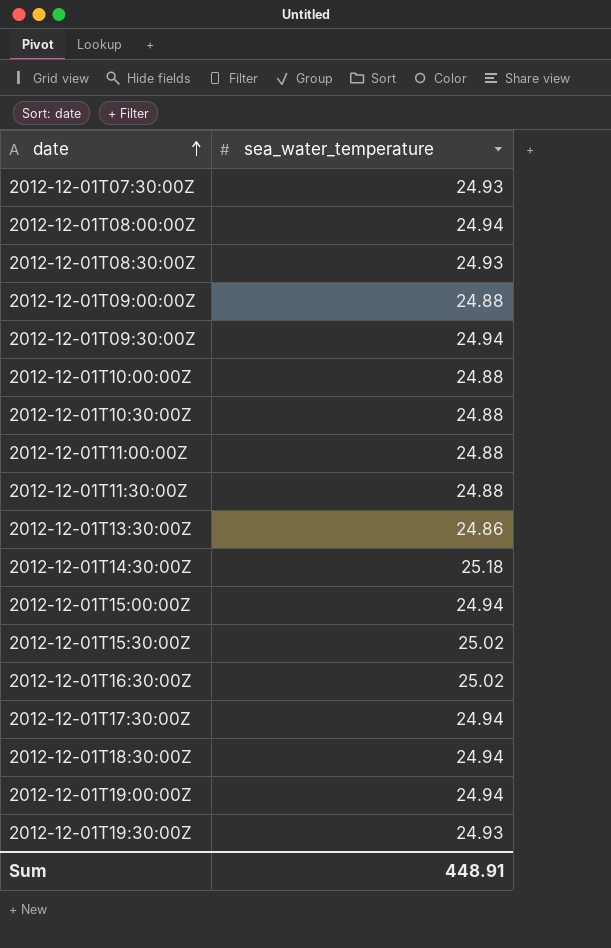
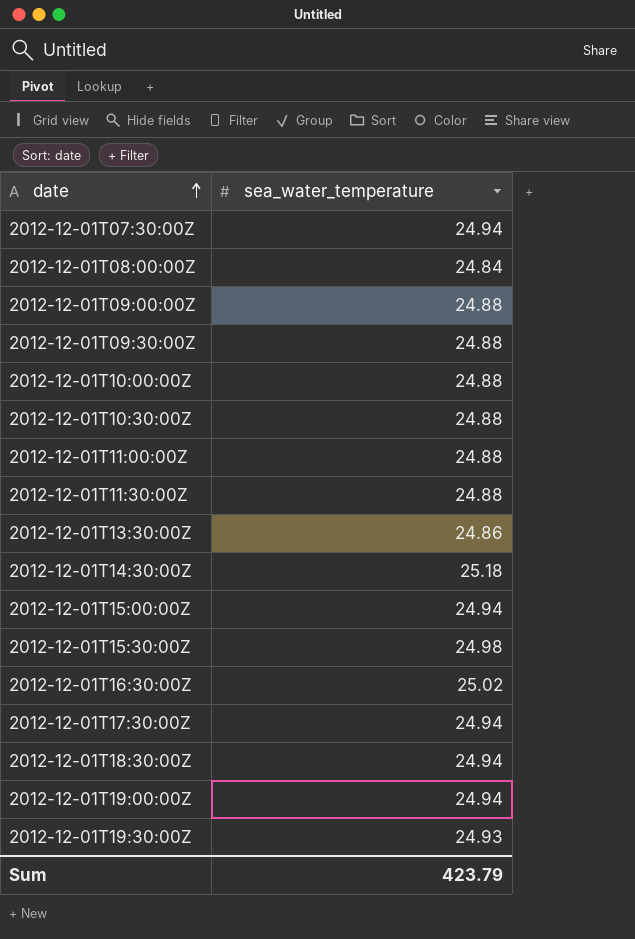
row 2012-12-01T08:30:00Z: 24.93 -> none
2012-12-01T07:30:00Z | sea_water_temperature: 24.93 -> 24.94
2012-12-01T08:00:00Z | sea_water_temperature: 24.94 -> 24.84
2012-12-01T09:30:00Z | sea_water_temperature: 24.94 -> 24.88
2012-12-01T15:30:00Z | sea_water_temperature: 25.02 -> 24.98
Sum | sea_water_temperature: 448.91 -> 423.79

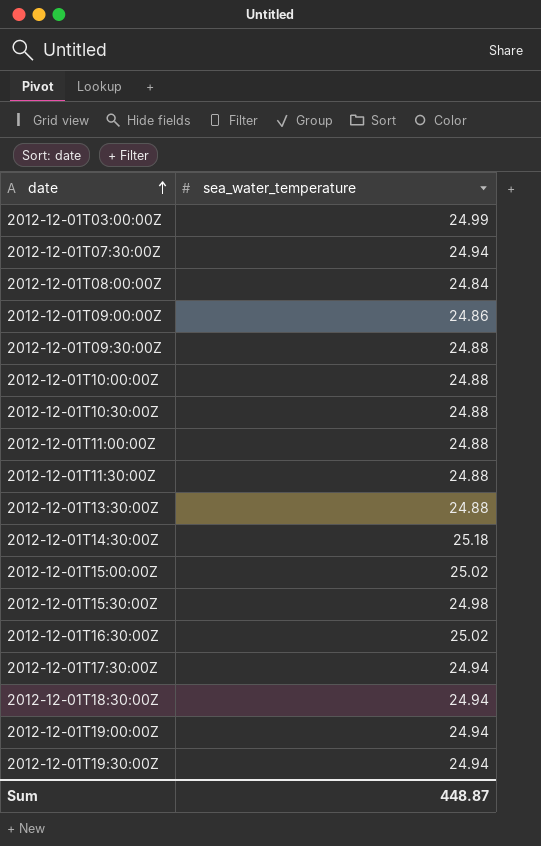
row 2012-12-01T03:00:00Z: none -> 24.99
2012-12-01T09:00:00Z | sea_water_temperature: 24.88 -> 24.86
2012-12-01T13:30:00Z | sea_water_temperature: 24.86 -> 24.88
2012-12-01T15:00:00Z | sea_water_temperature: 24.94 -> 25.02
2012-12-01T19:30:00Z | sea_water_temperature: 24.93 -> 24.94
Sum | sea_water_temperature: 423.79 -> 448.87

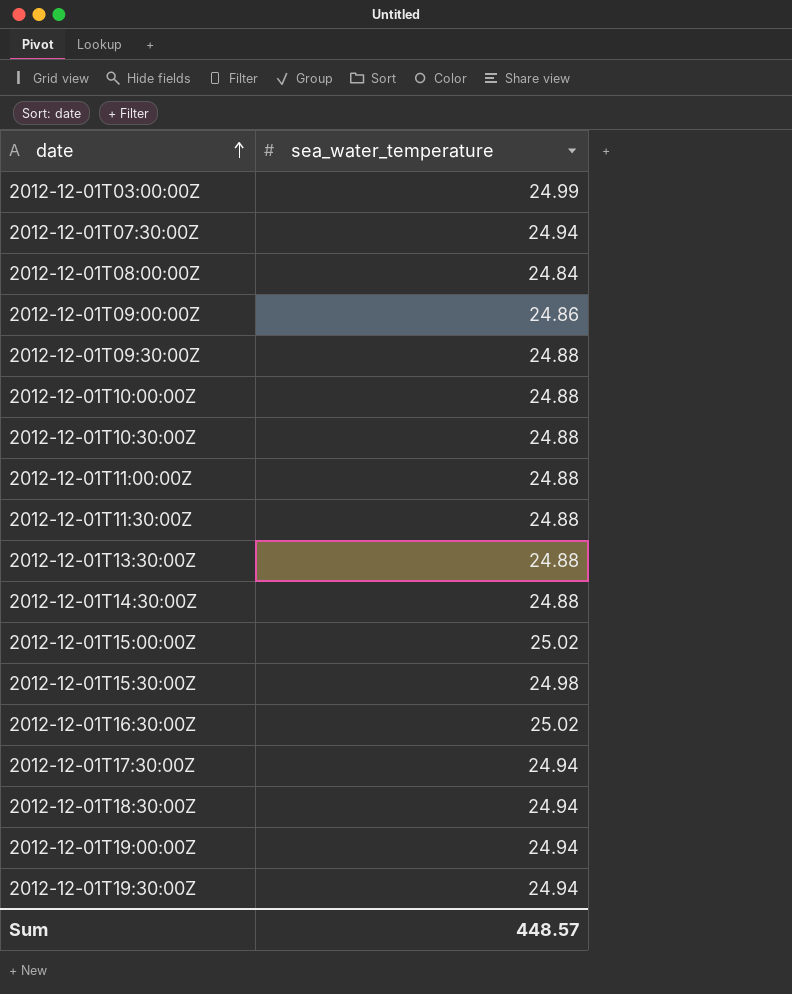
2012-12-01T14:30:00Z | sea_water_temperature: 25.18 -> 24.88
Sum | sea_water_temperature: 448.87 -> 448.57

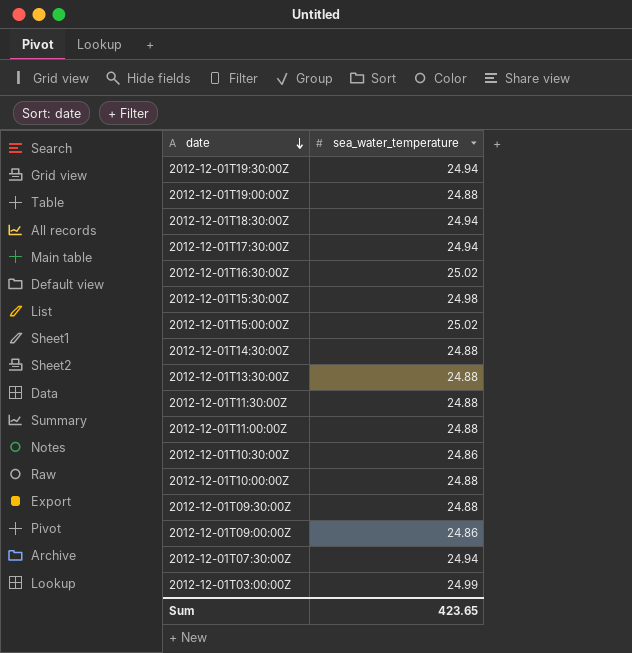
row order: date ascending -> date descending
row 2012-12-01T08:00:00Z: 24.84 -> none
2012-12-01T19:00:00Z | sea_water_temperature: 24.94 -> 24.88
2012-12-01T10:30:00Z | sea_water_temperature: 24.88 -> 24.86
Sum | sea_water_temperature: 448.57 -> 423.65

